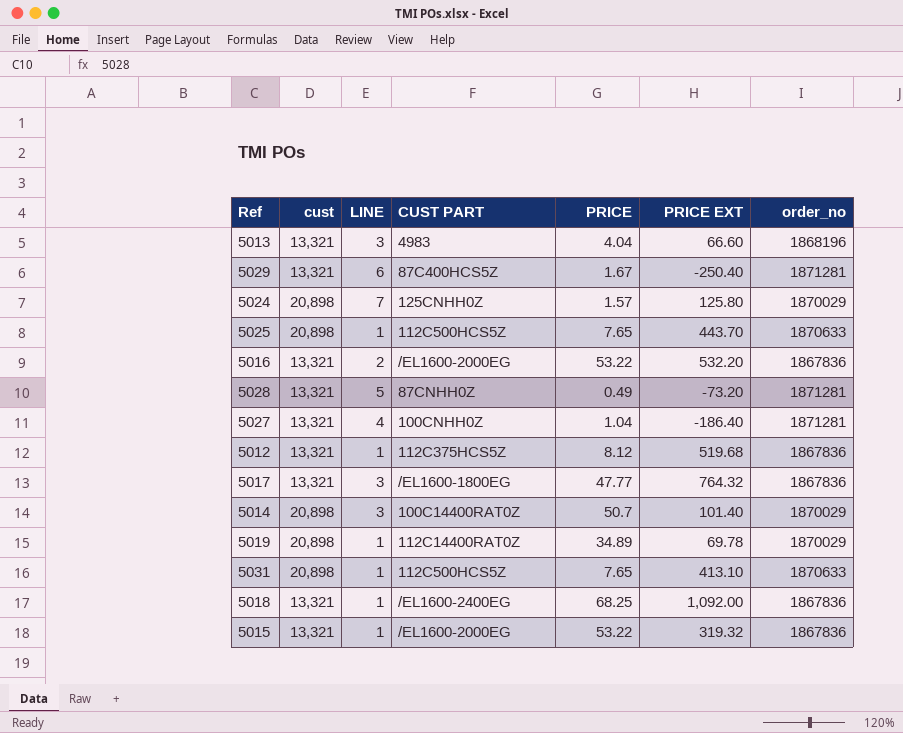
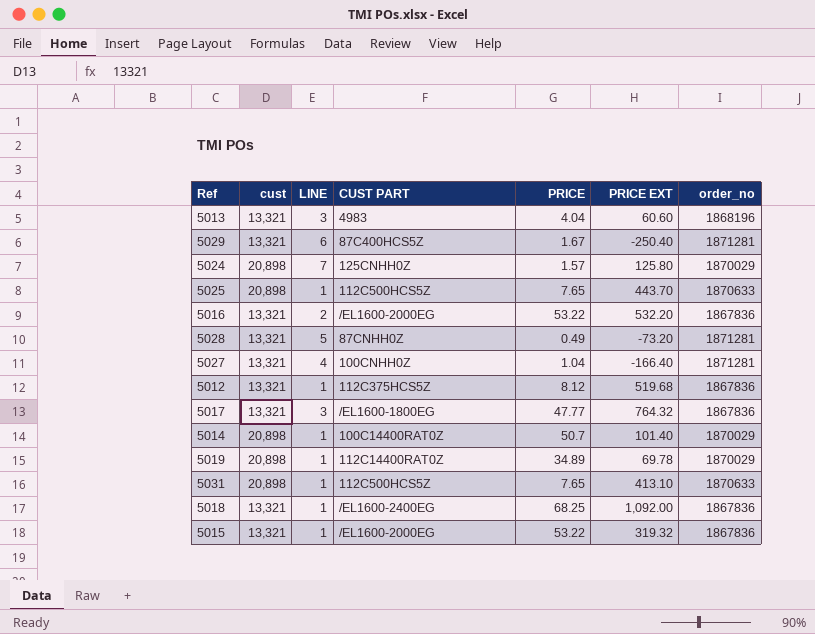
5013 | PRICE EXT: 66.60 -> 60.60
5027 | PRICE EXT: -186.40 -> -166.40
5014 | LINE: 3 -> 1

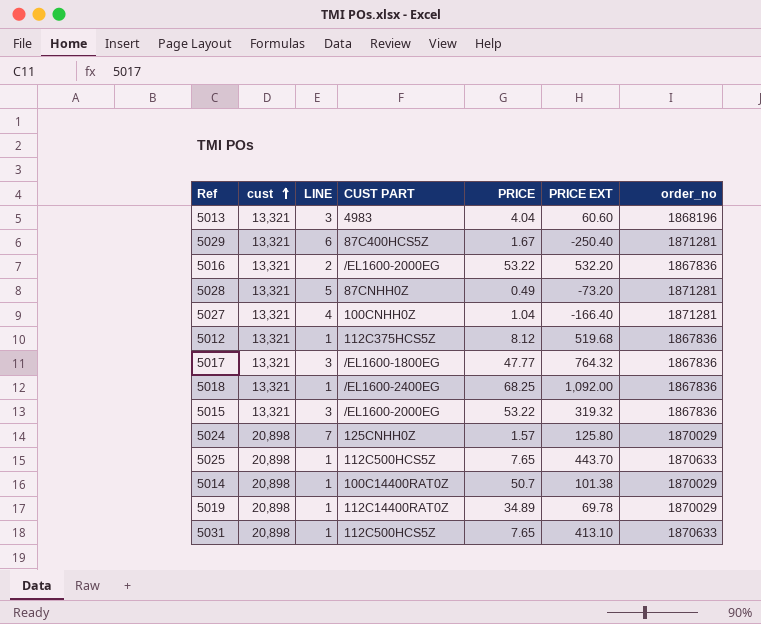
row order: none -> cust ascending
5015 | LINE: 1 -> 3
5014 | PRICE EXT: 101.40 -> 101.38

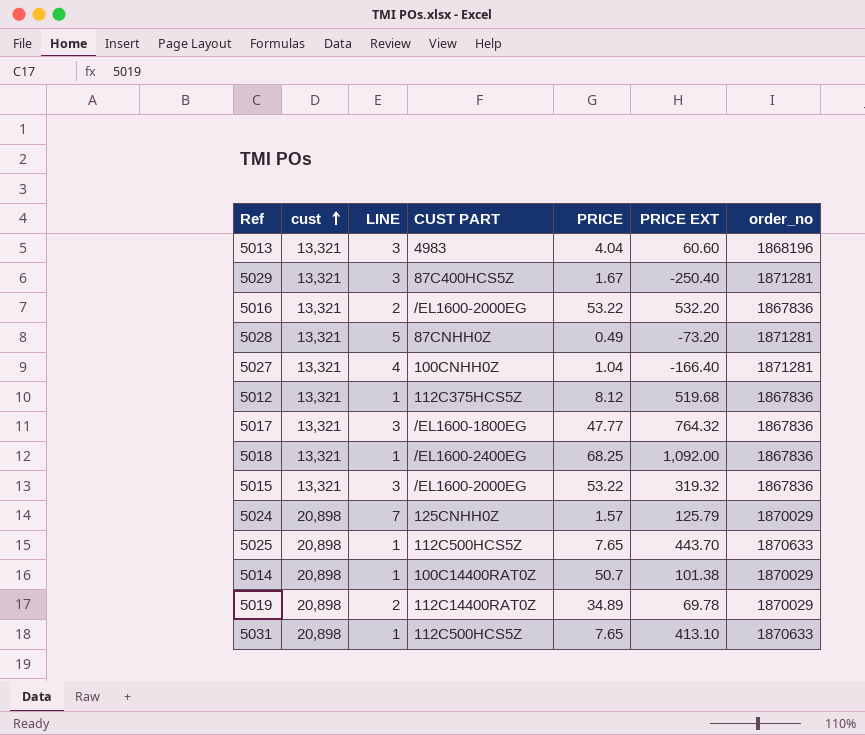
5029 | LINE: 6 -> 3
5024 | PRICE EXT: 125.80 -> 125.79
5019 | LINE: 1 -> 2

